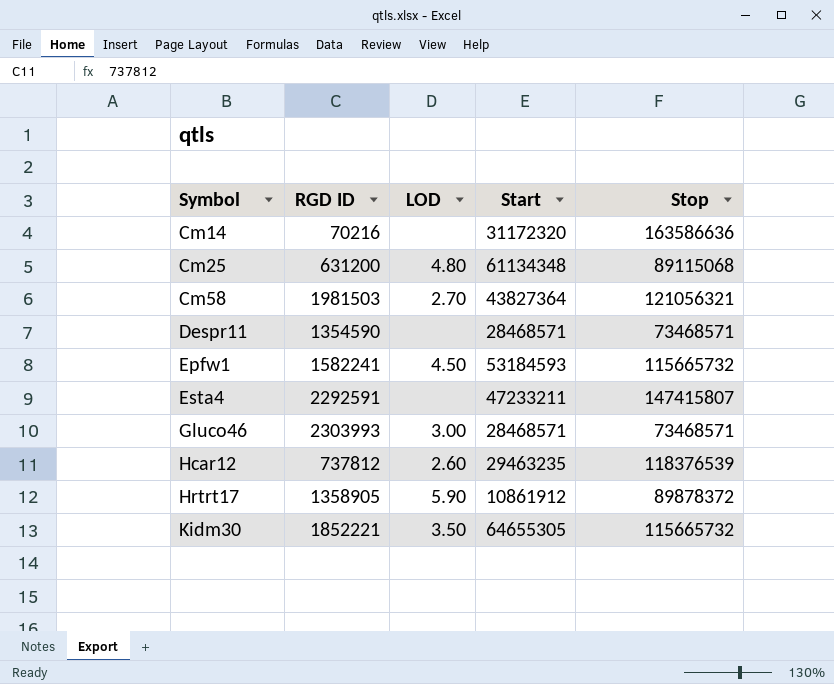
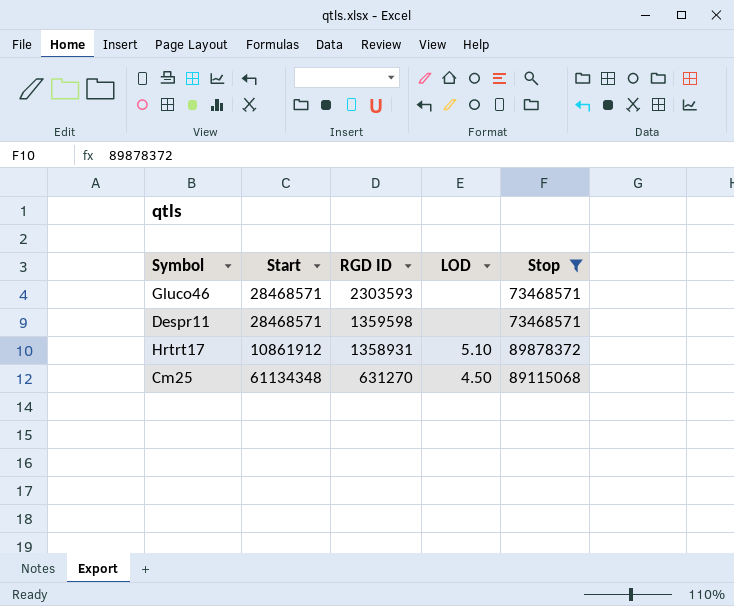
filter: none -> Stop <= 89878372
row order: Symbol ascending -> RGD ID descending
column Start | position: 4 -> 2
Gluco46 | RGD ID: 2303993 -> 2303593
Gluco46 | LOD: 3.00 -> none
Despr11 | RGD ID: 1354590 -> 1359598
Hrtrt17 | RGD ID: 1358905 -> 1358931
Hrtrt17 | LOD: 5.90 -> 5.10
Cm25 | RGD ID: 631200 -> 631270
Cm25 | LOD: 4.80 -> 4.50

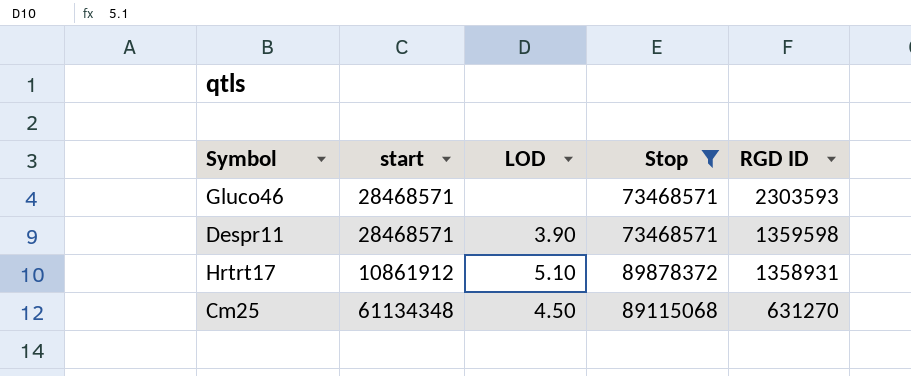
column name: Start -> start
column RGD ID | position: 3 -> 5
Despr11 | LOD: none -> 3.90

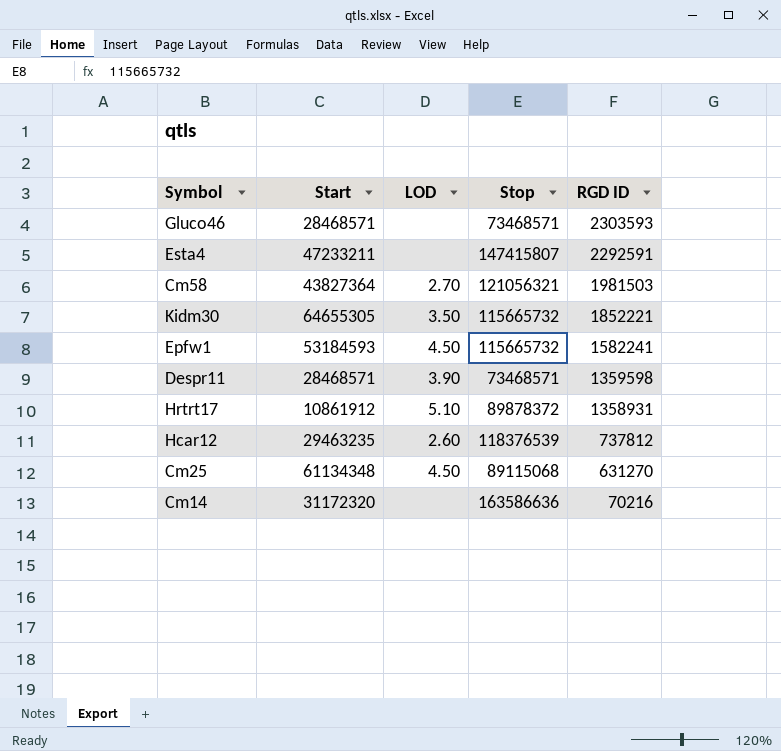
filter: Stop <= 89878372 -> none
column name: start -> Start

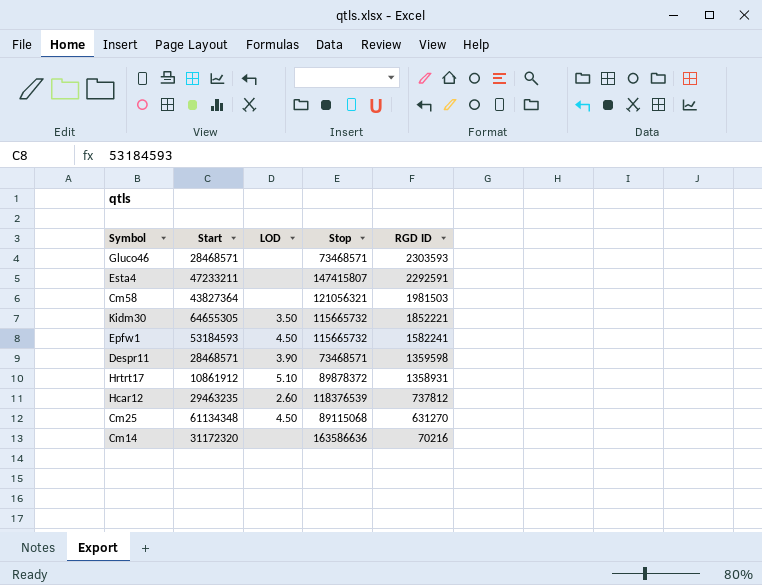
Cm58 | LOD: 2.70 -> none

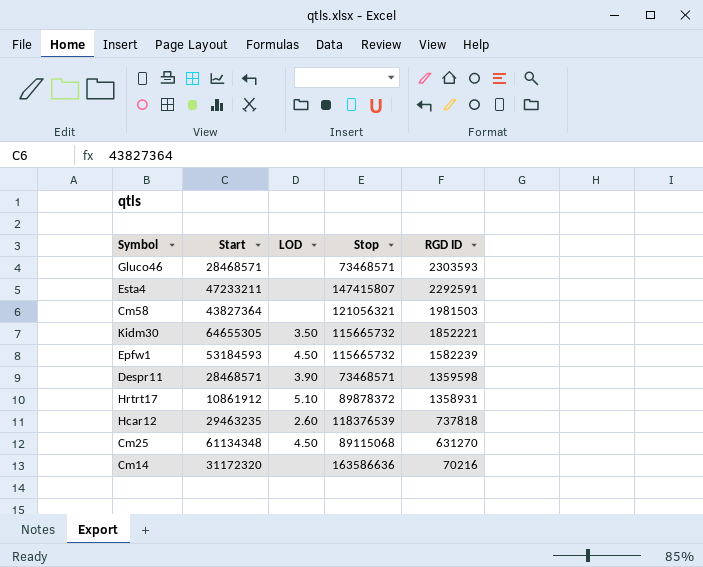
Epfw1 | RGD ID: 1582241 -> 1582239
Hcar12 | RGD ID: 737812 -> 737818

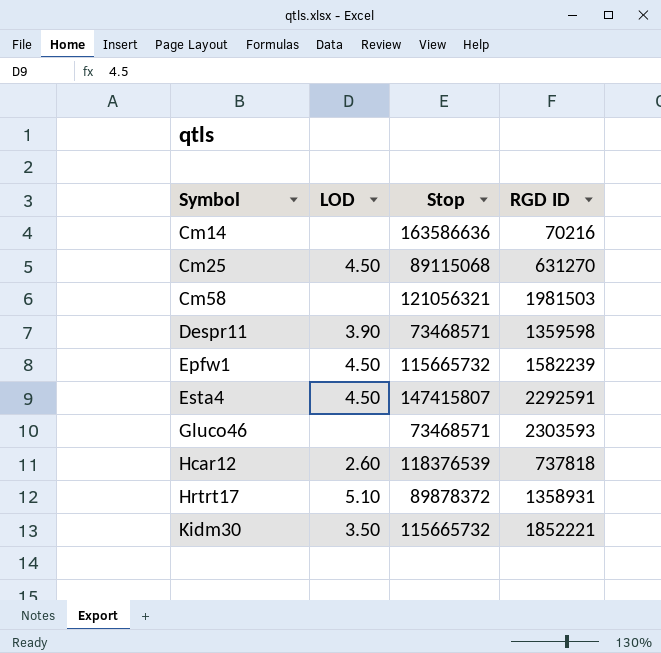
row order: RGD ID descending -> Symbol ascending
column Start | position: 2 -> none
Esta4 | LOD: none -> 4.50

